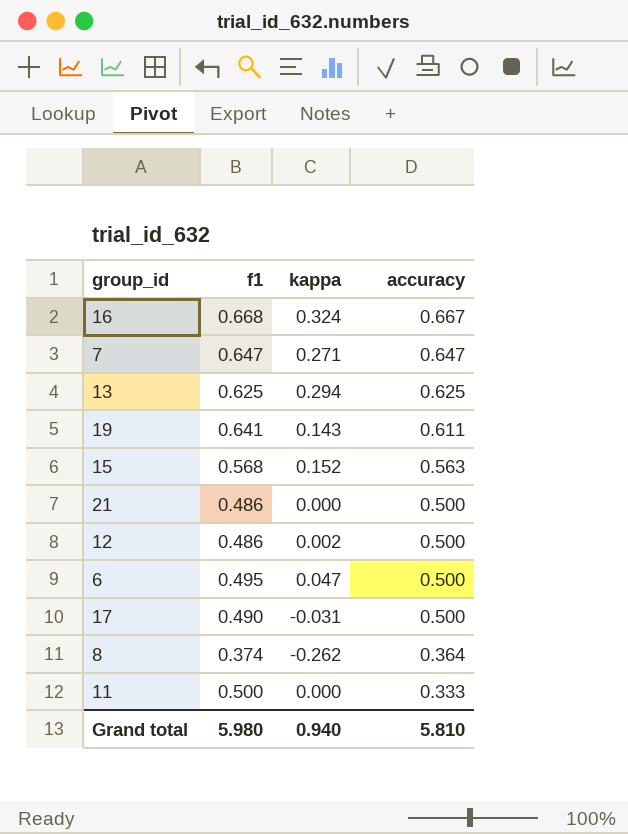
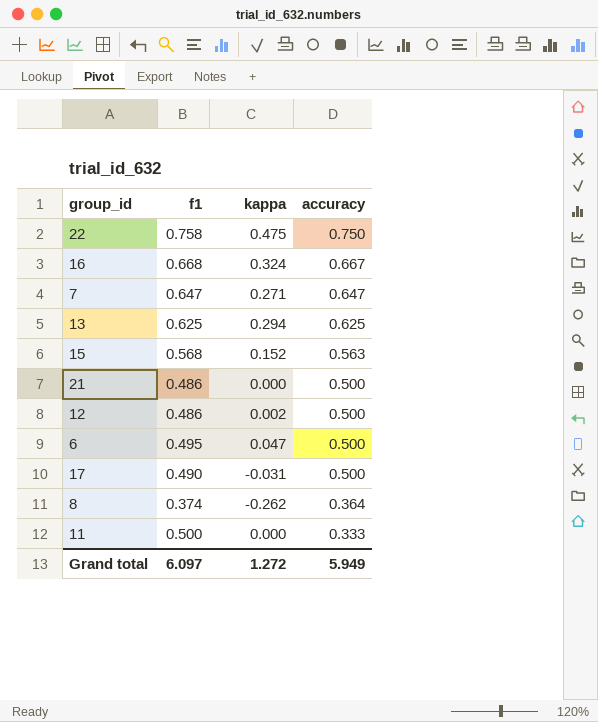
row 19: 0.641 | 0.143 | 0.611 -> none
row 22: none -> 0.758 | 0.475 | 0.750
Grand total | f1: 5.980 -> 6.097
Grand total | kappa: 0.940 -> 1.272
Grand total | accuracy: 5.810 -> 5.949

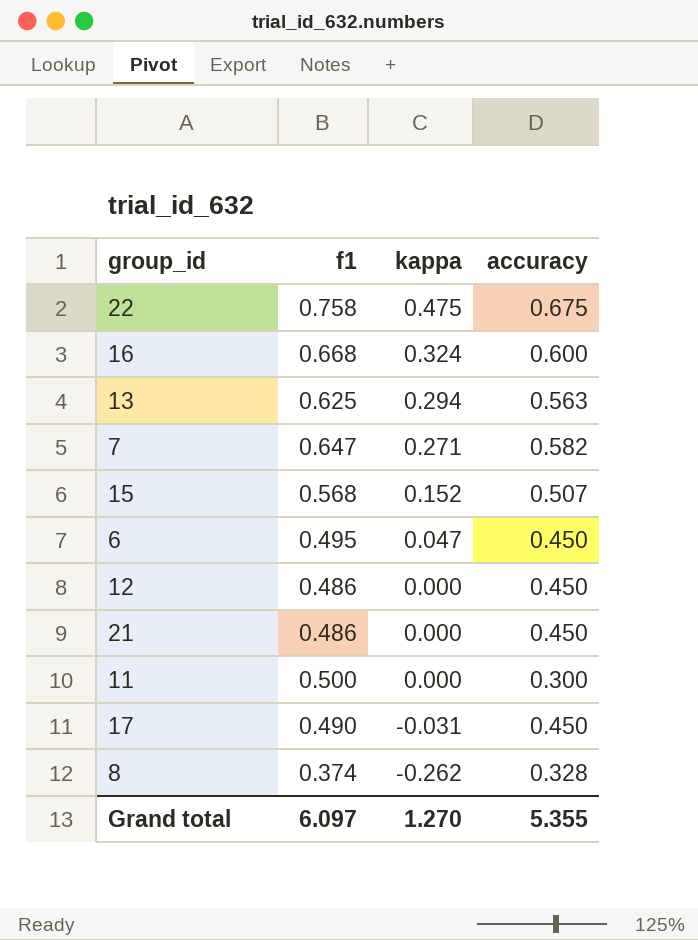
row order: accuracy descending -> kappa descending
22 | accuracy: 0.750 -> 0.675
16 | accuracy: 0.667 -> 0.600
13 | accuracy: 0.625 -> 0.563
7 | accuracy: 0.647 -> 0.582
15 | accuracy: 0.563 -> 0.507
6 | accuracy: 0.500 -> 0.450
12 | kappa: 0.002 -> 0.000
12 | accuracy: 0.500 -> 0.450
21 | accuracy: 0.500 -> 0.450
11 | accuracy: 0.333 -> 0.300
17 | accuracy: 0.500 -> 0.450
8 | accuracy: 0.364 -> 0.328
Grand total | kappa: 1.272 -> 1.270
Grand total | accuracy: 5.949 -> 5.355

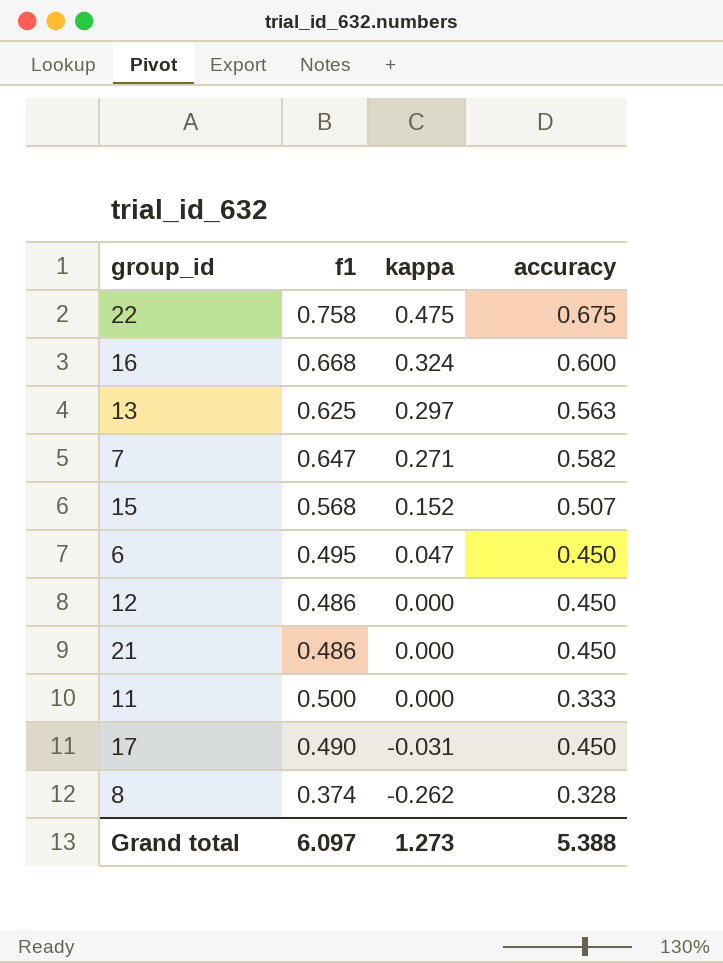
13 | kappa: 0.294 -> 0.297
11 | accuracy: 0.300 -> 0.333
Grand total | kappa: 1.270 -> 1.273
Grand total | accuracy: 5.355 -> 5.388

